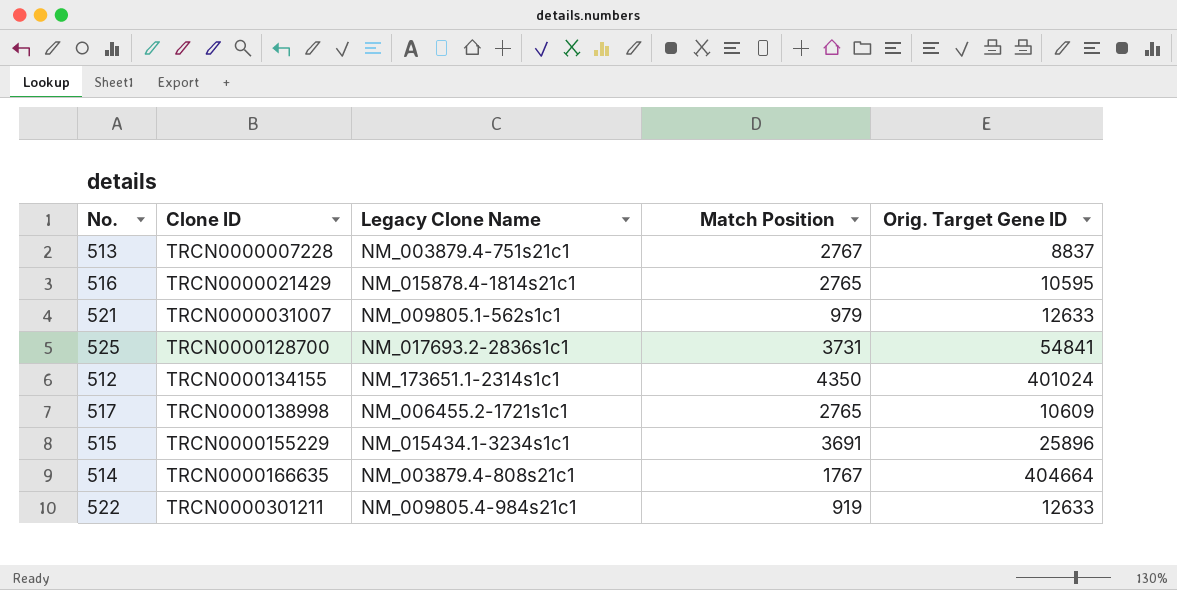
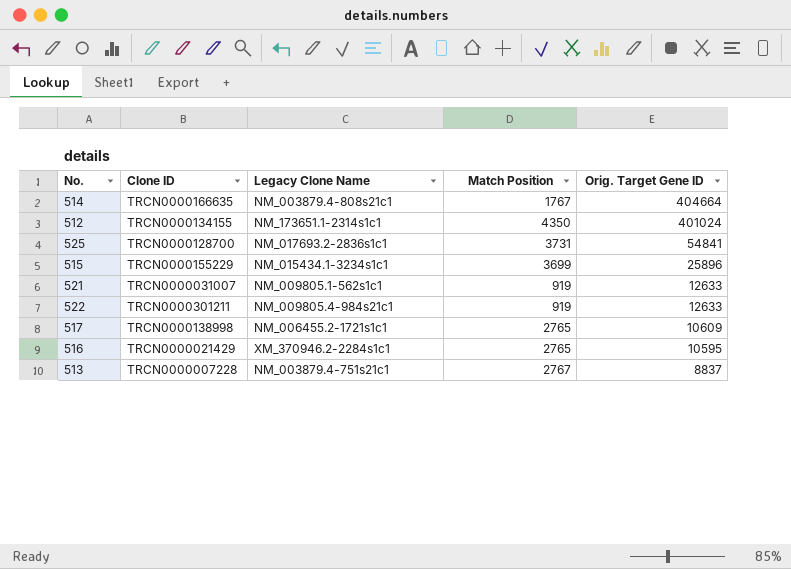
row order: Clone ID ascending -> Orig. Target Gene ID descending
515 | Match Position: 3691 -> 3699
521 | Match Position: 979 -> 919
516 | Legacy Clone Name: NM_015878.4-1814s21c1 -> XM_370946.2-2284s1c1

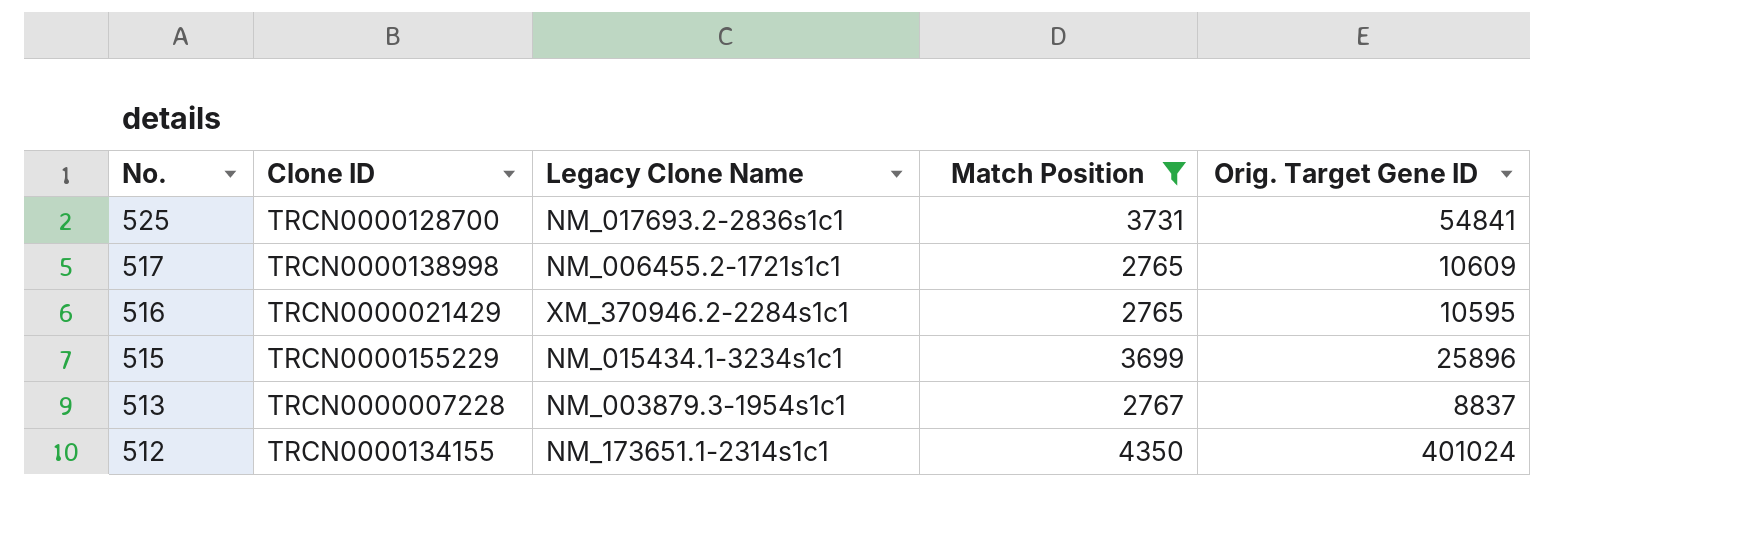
filter: none -> Match Position >= 2765
row order: Orig. Target Gene ID descending -> No. descending
513 | Legacy Clone Name: NM_003879.4-751s21c1 -> NM_003879.3-1954s1c1

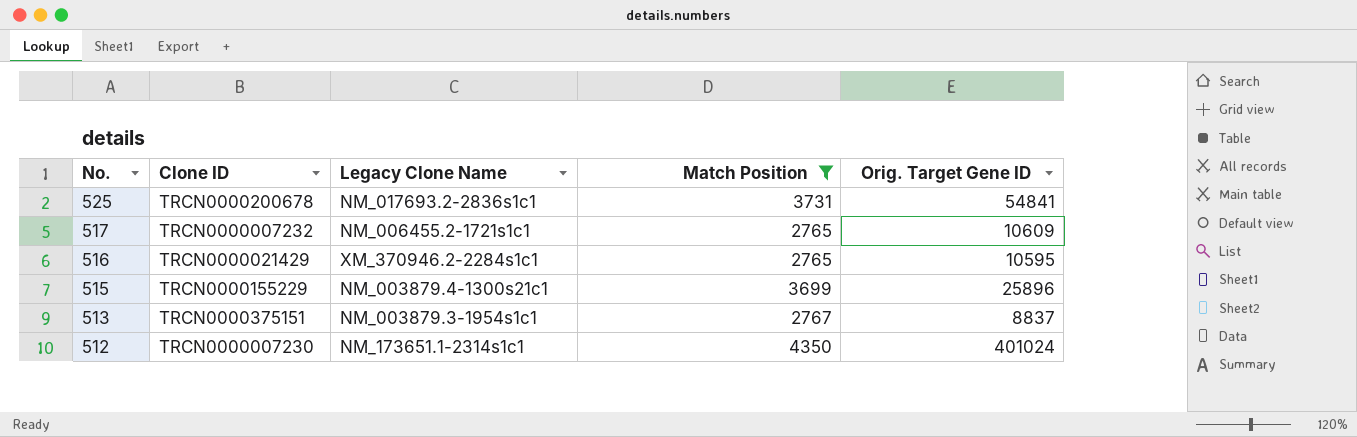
525 | Clone ID: TRCN0000128700 -> TRCN0000200678
517 | Clone ID: TRCN0000138998 -> TRCN0000007232
515 | Legacy Clone Name: NM_015434.1-3234s1c1 -> NM_003879.4-1300s21c1
513 | Clone ID: TRCN0000007228 -> TRCN0000375151
512 | Clone ID: TRCN0000134155 -> TRCN0000007230

